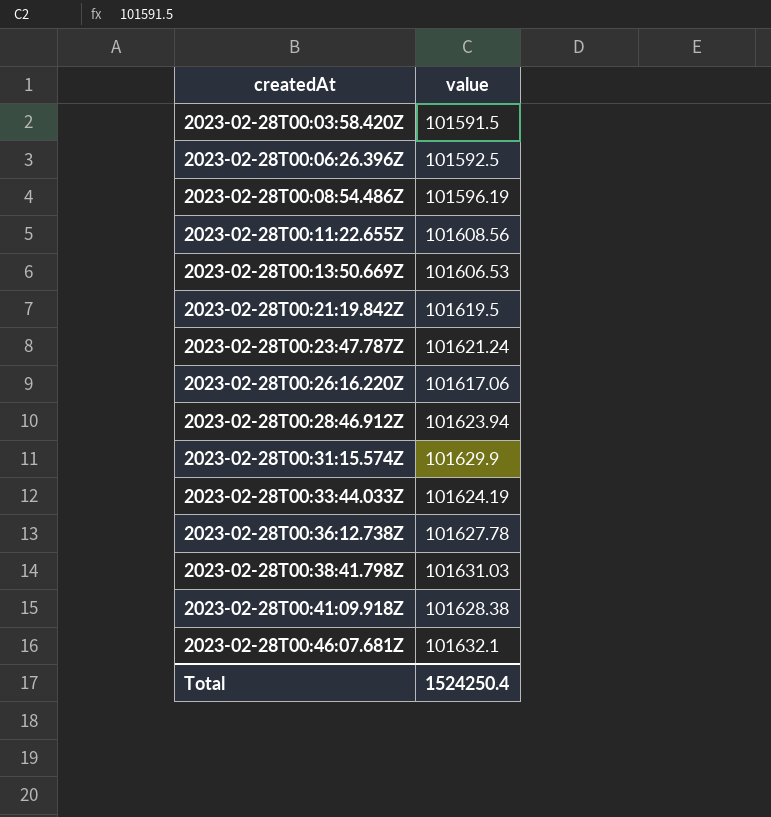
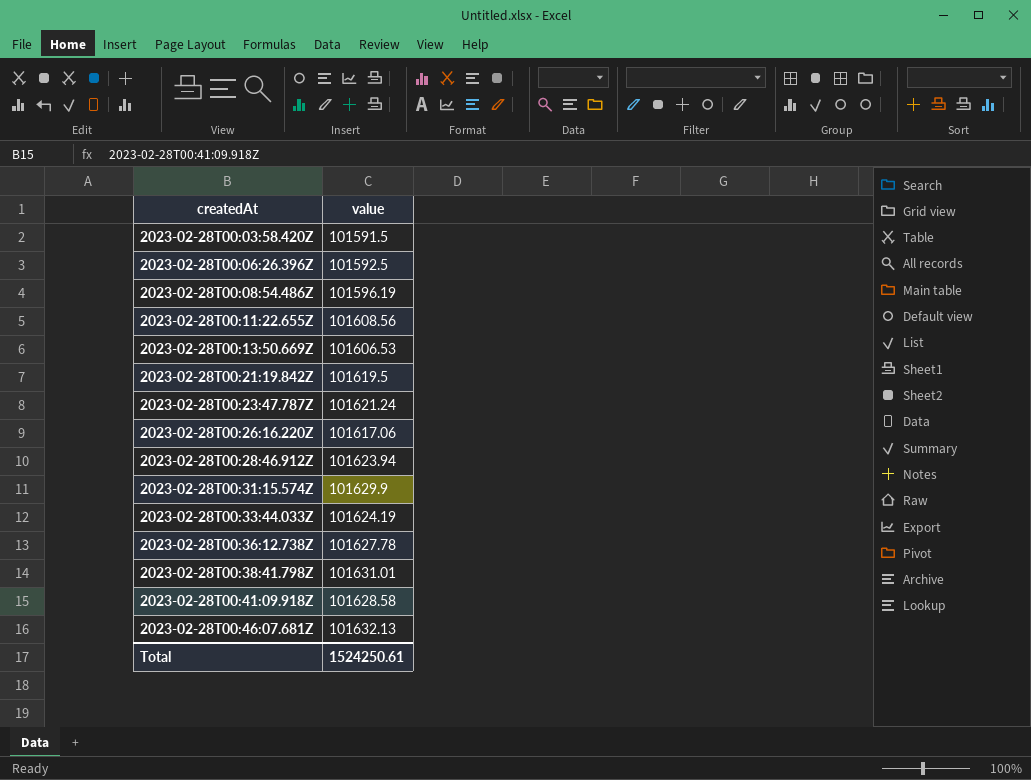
2023-02-28T00:38:41.798Z | value: 101631.03 -> 101631.01
2023-02-28T00:41:09.918Z | value: 101628.38 -> 101628.58
2023-02-28T00:46:07.681Z | value: 101632.1 -> 101632.13
Total | value: 1524250.4 -> 1524250.61

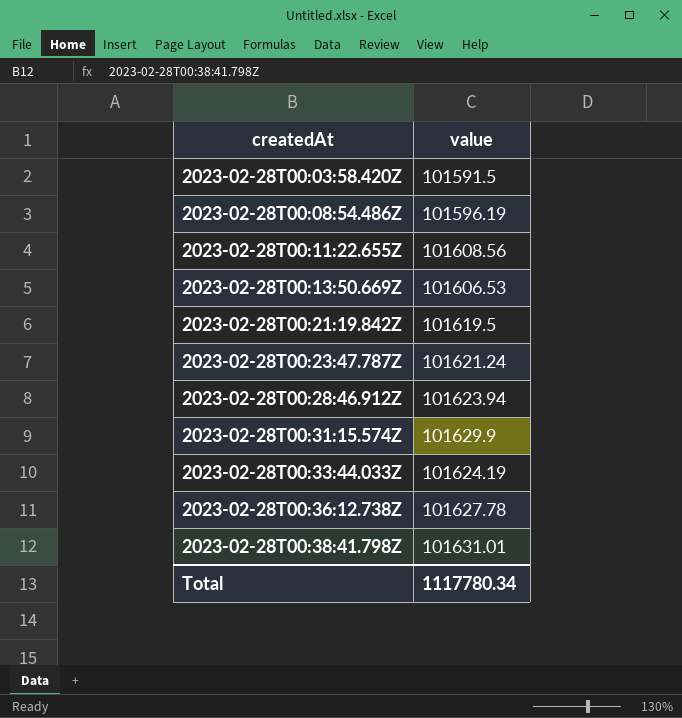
row 2023-02-28T00:06:26.396Z: 101592.5 -> none
row 2023-02-28T00:26:16.220Z: 101617.06 -> none
row 2023-02-28T00:41:09.918Z: 101628.58 -> none
row 2023-02-28T00:46:07.681Z: 101632.13 -> none
Total | value: 1524250.61 -> 1117780.34

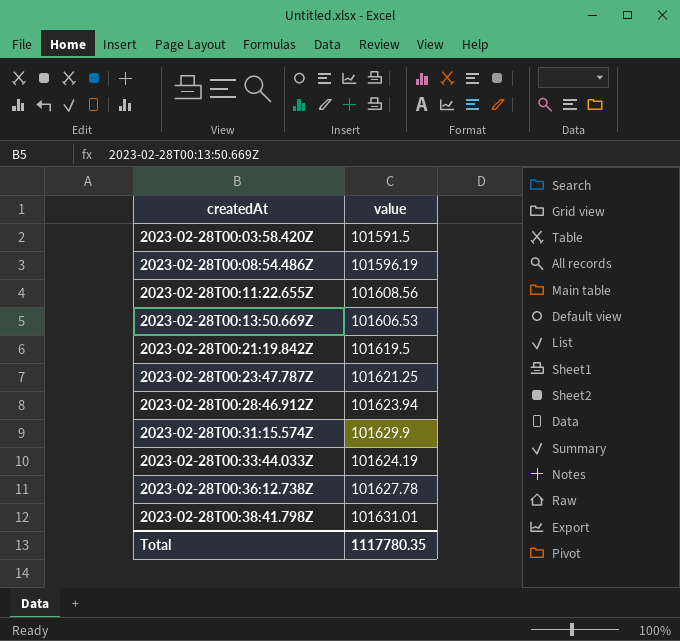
2023-02-28T00:23:47.787Z | value: 101621.24 -> 101621.25
Total | value: 1117780.34 -> 1117780.35

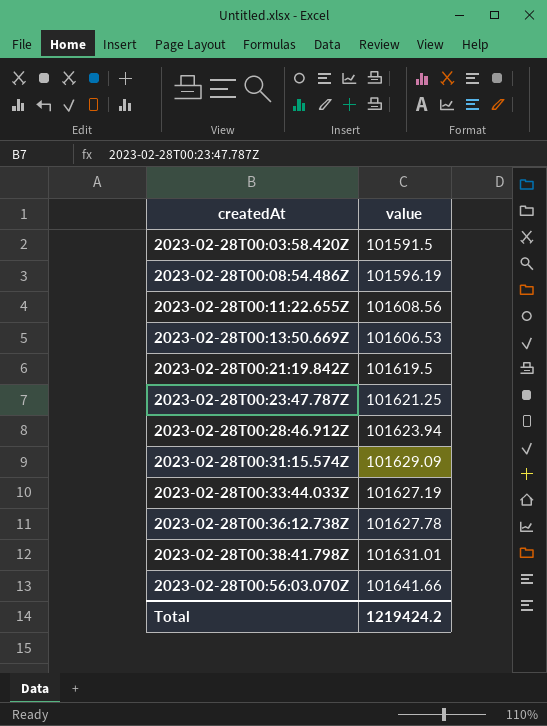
2023-02-28T00:31:15.574Z | value: 101629.9 -> 101629.09
2023-02-28T00:33:44.033Z | value: 101624.19 -> 101627.19
row 2023-02-28T00:56:03.070Z: none -> 101641.66
Total | value: 1117780.35 -> 1219424.2

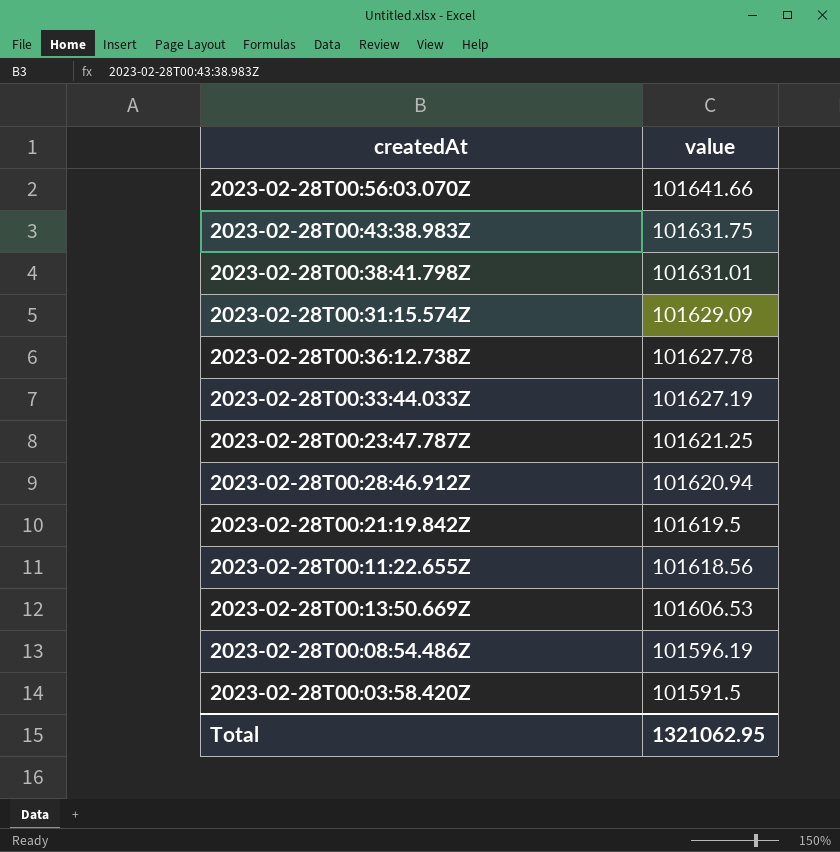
row order: createdAt ascending -> value descending
row 2023-02-28T00:43:38.983Z: none -> 101631.75
2023-02-28T00:28:46.912Z | value: 101623.94 -> 101620.94
2023-02-28T00:11:22.655Z | value: 101608.56 -> 101618.56
Total | value: 1219424.2 -> 1321062.95

